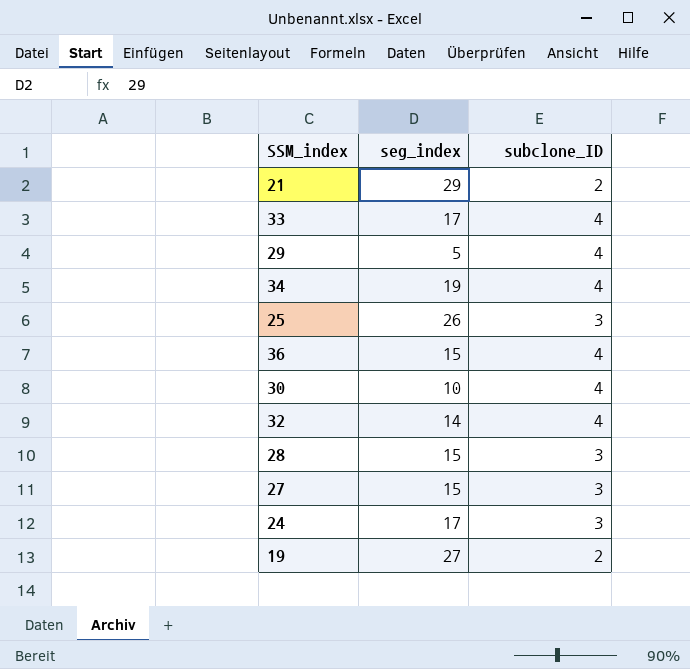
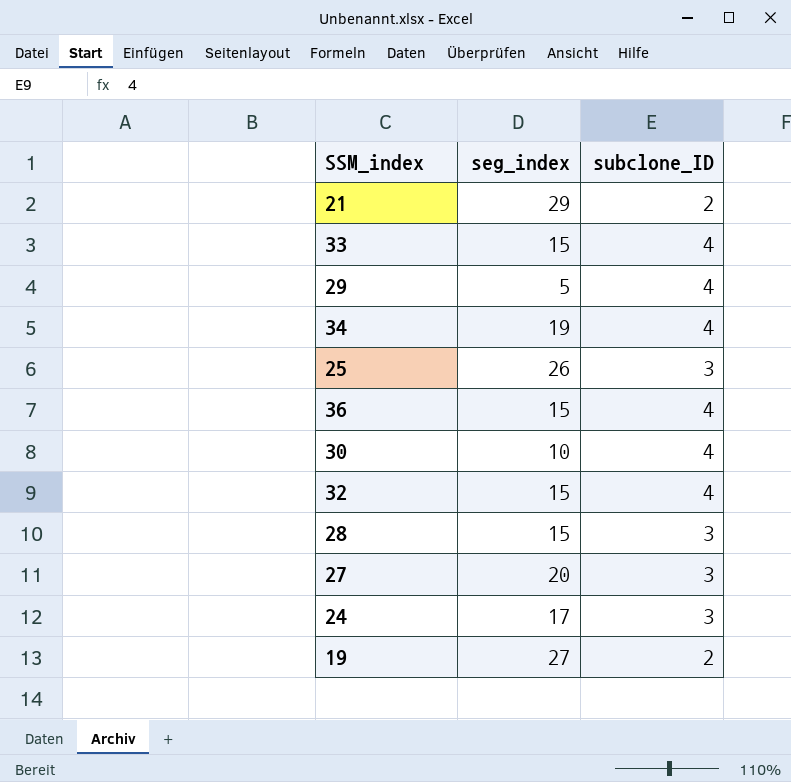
33 | seg_index: 17 -> 15
32 | seg_index: 14 -> 15
27 | seg_index: 15 -> 20

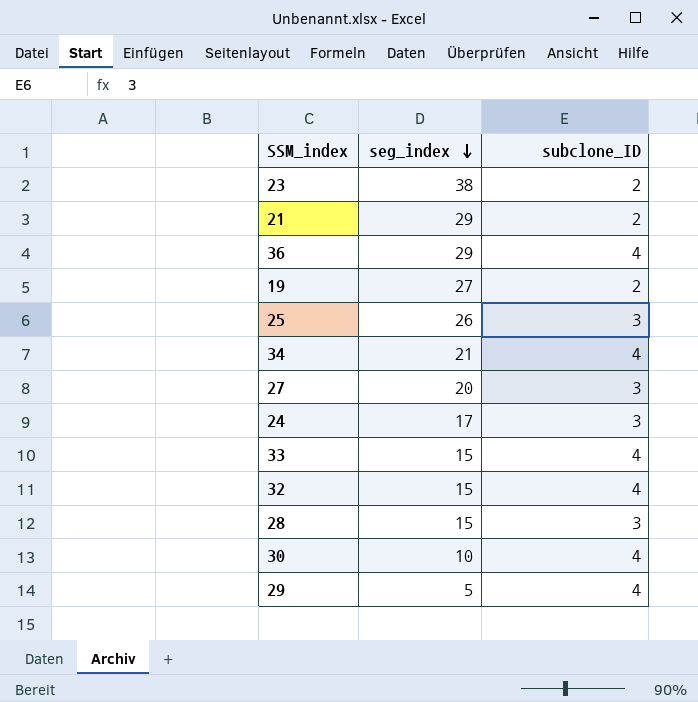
row order: none -> seg_index descending
row 23: none -> 38 | 2
36 | seg_index: 15 -> 29
34 | seg_index: 19 -> 21

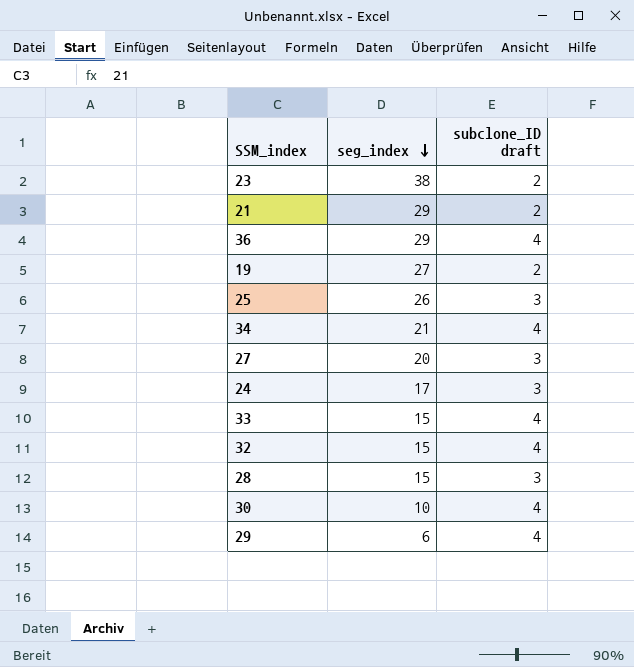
column name: subclone_ID -> subclone_ID draft
29 | seg_index: 5 -> 6

